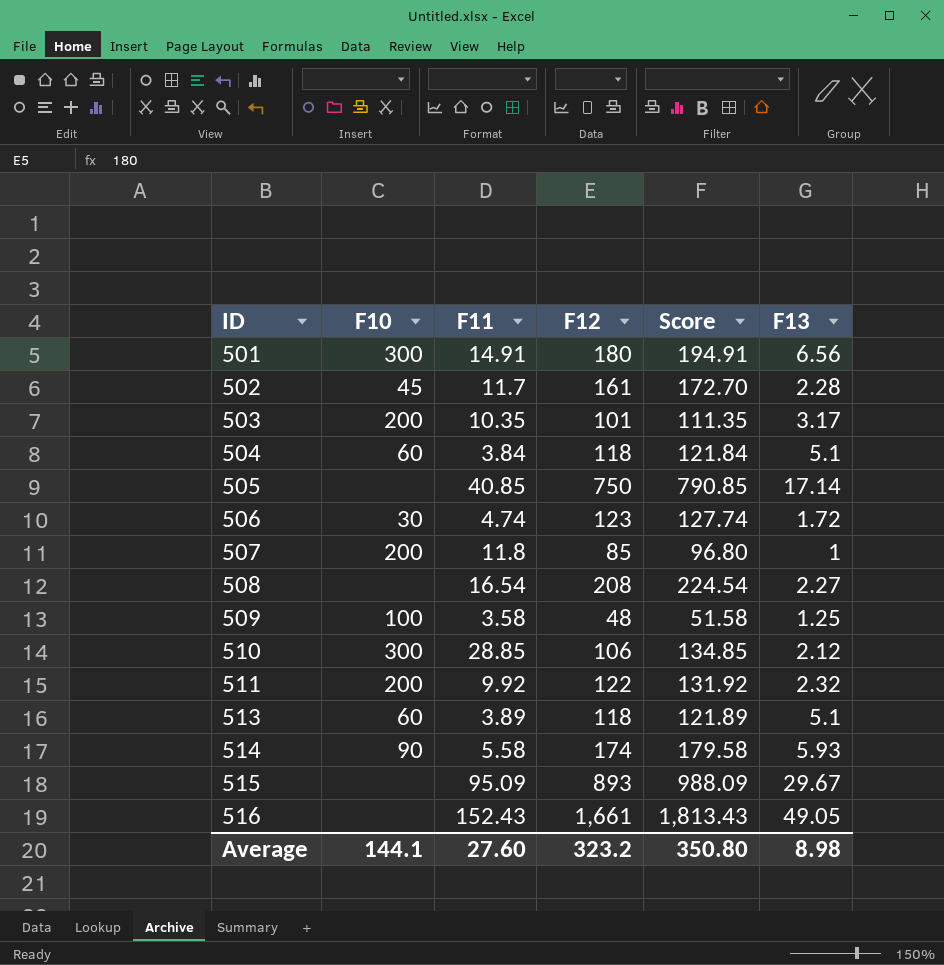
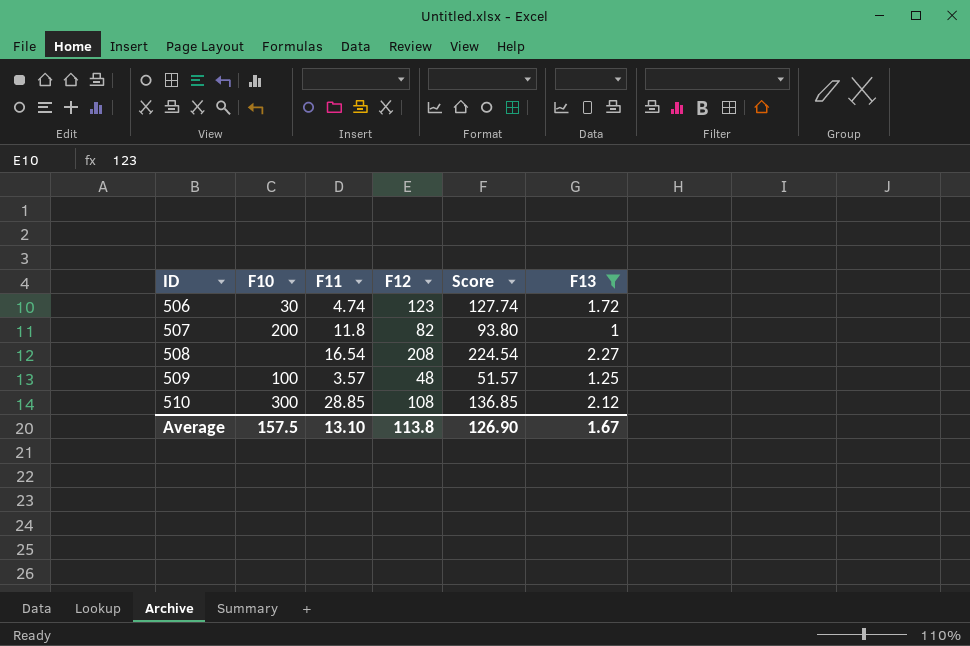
filter: none -> F13 <= 2.27
507 | F12: 85 -> 82
507 | Score: 96.80 -> 93.80
509 | F11: 3.58 -> 3.57
509 | Score: 51.58 -> 51.57
510 | F12: 106 -> 108
510 | Score: 134.85 -> 136.85
Average | F10: 144.1 -> 157.5
Average | F11: 27.60 -> 13.10
Average | F12: 323.2 -> 113.8
Average | Score: 350.80 -> 126.90
Average | F13: 8.98 -> 1.67

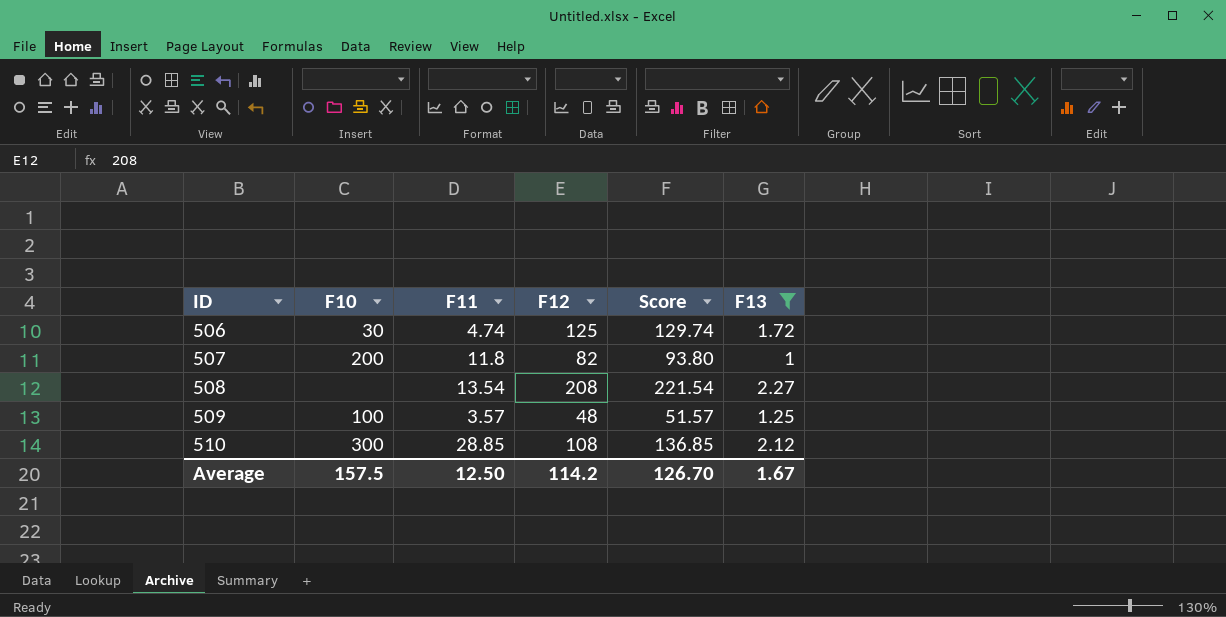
506 | F12: 123 -> 125
506 | Score: 127.74 -> 129.74
508 | F11: 16.54 -> 13.54
508 | Score: 224.54 -> 221.54
Average | F11: 13.10 -> 12.50
Average | F12: 113.8 -> 114.2
Average | Score: 126.90 -> 126.70

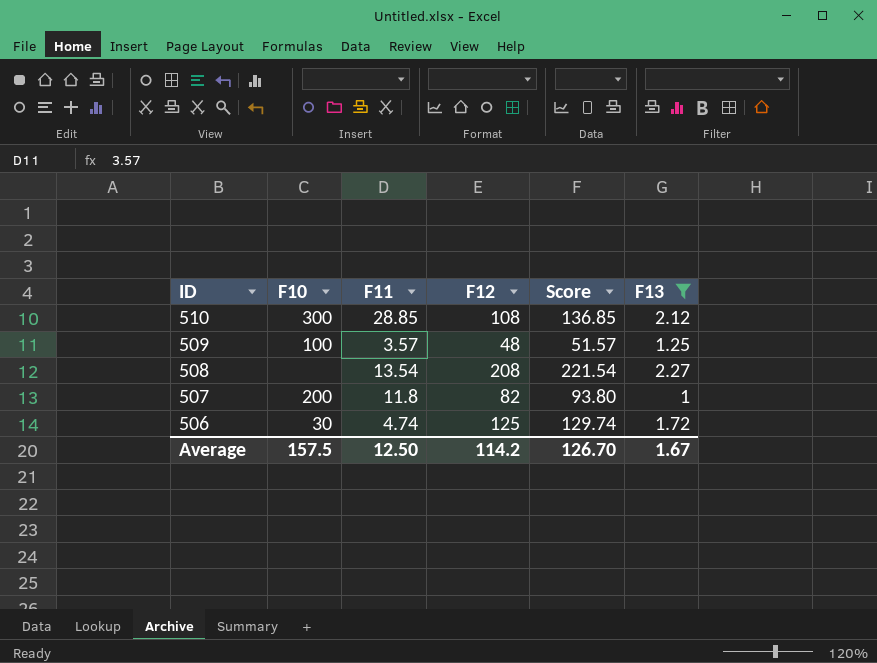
row order: ID ascending -> ID descending

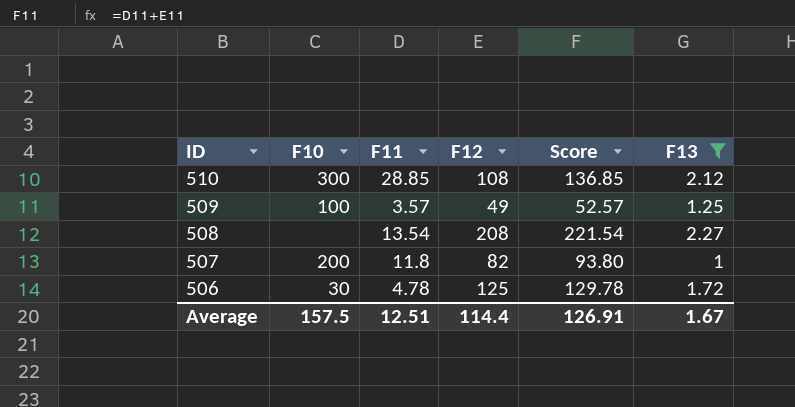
509 | F12: 48 -> 49
509 | Score: 51.57 -> 52.57
506 | F11: 4.74 -> 4.78
506 | Score: 129.74 -> 129.78
Average | F11: 12.50 -> 12.51
Average | F12: 114.2 -> 114.4
Average | Score: 126.70 -> 126.91

